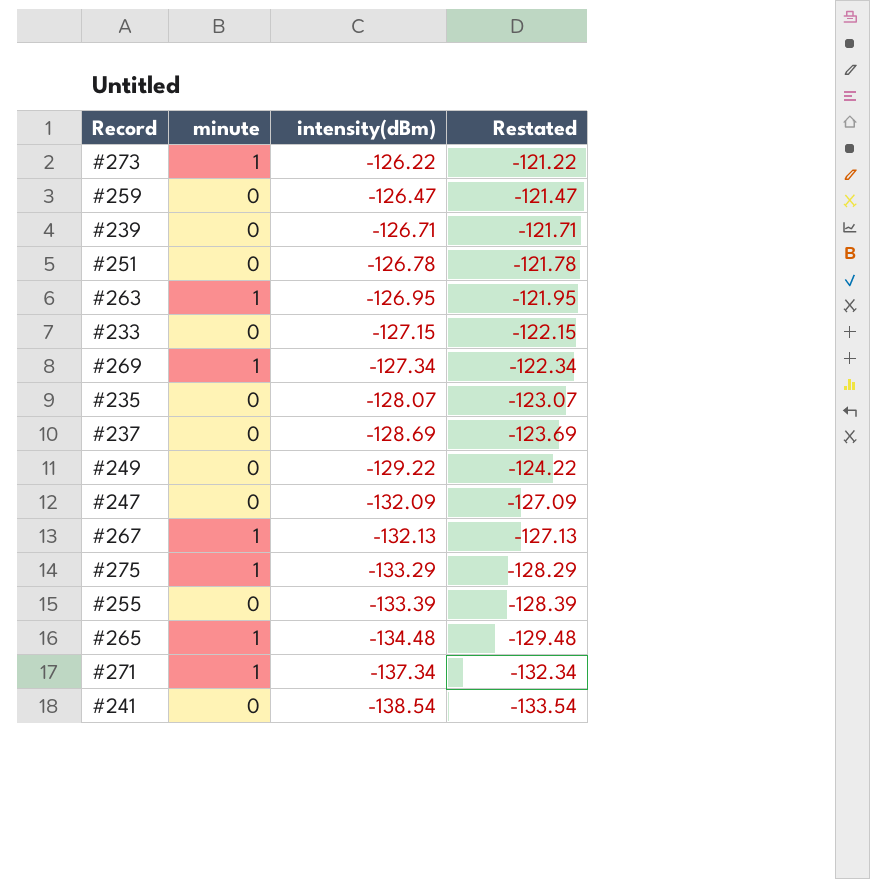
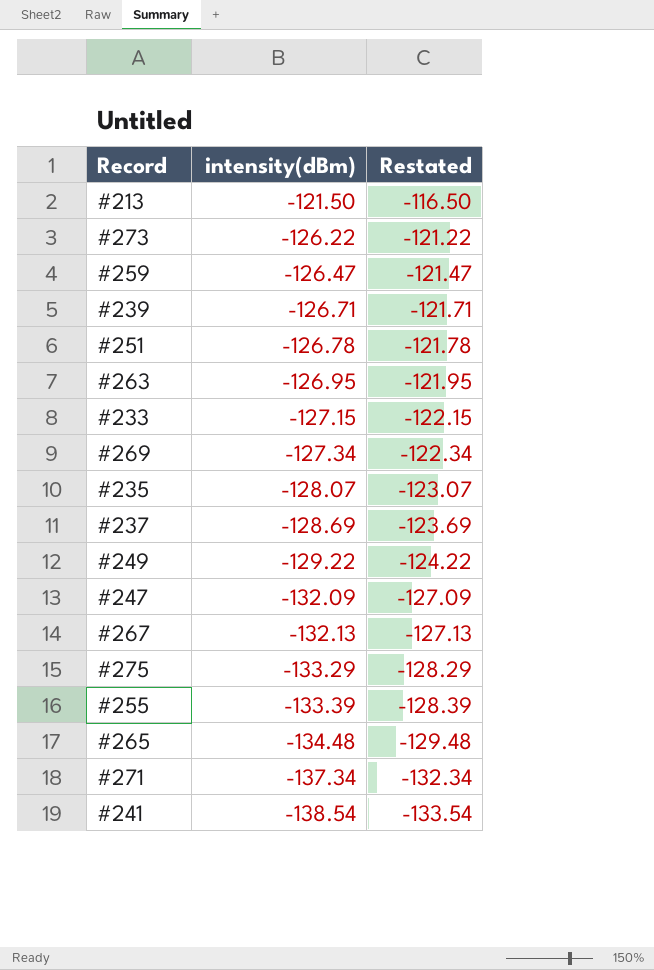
column minute | position: 2 -> none
row #213: none -> -121.50 | -116.50

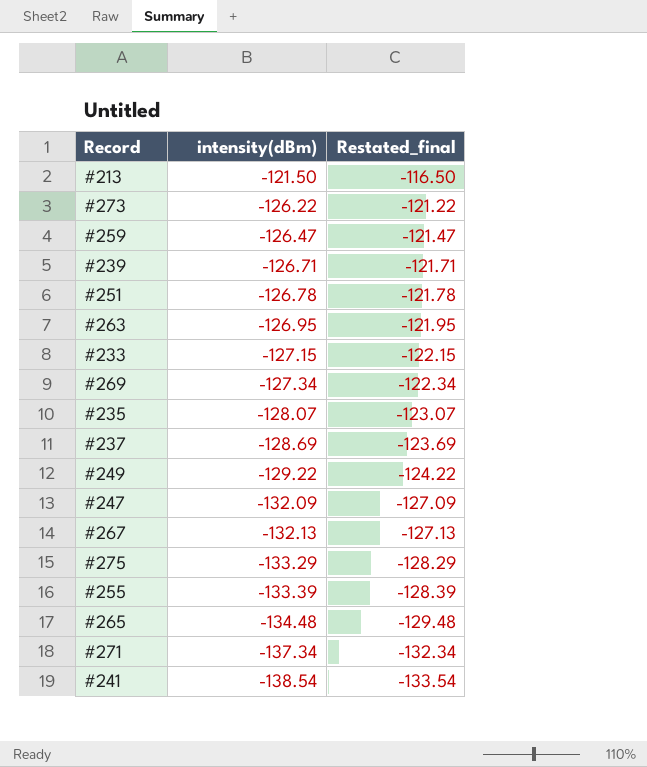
column name: Restated -> Restated_final

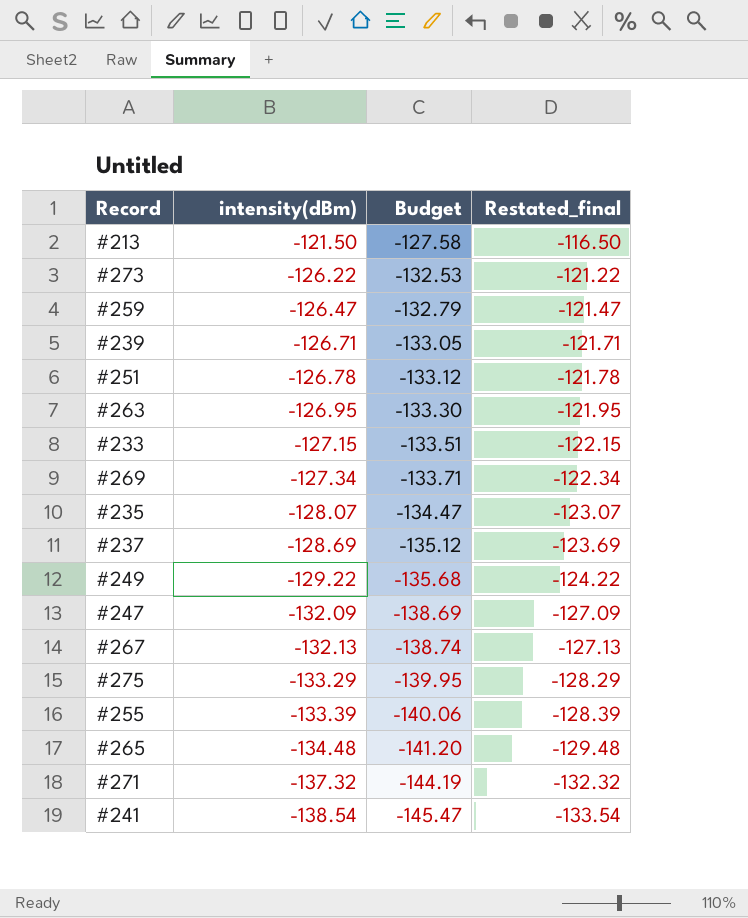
column Budget | formula: none -> [intensity(dBm)] * 1.05
#271 | intensity(dBm): -137.34 -> -137.32
#271 | Restated_final: -132.34 -> -132.32

